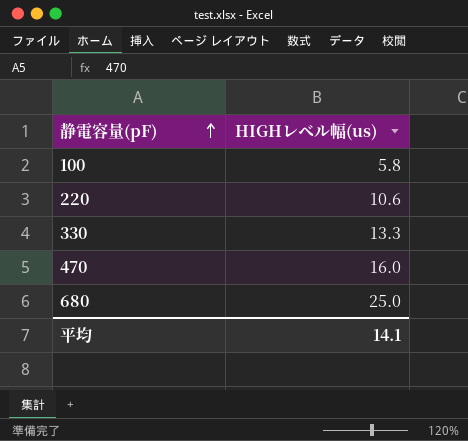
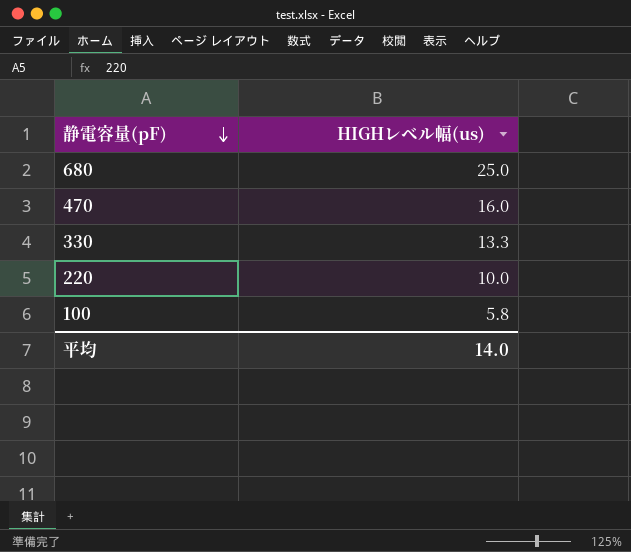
row order: 静電容量(pF) ascending -> 静電容量(pF) descending
220 | HIGHレベル幅(us): 10.6 -> 10.0
平均 | HIGHレベル幅(us): 14.1 -> 14.0

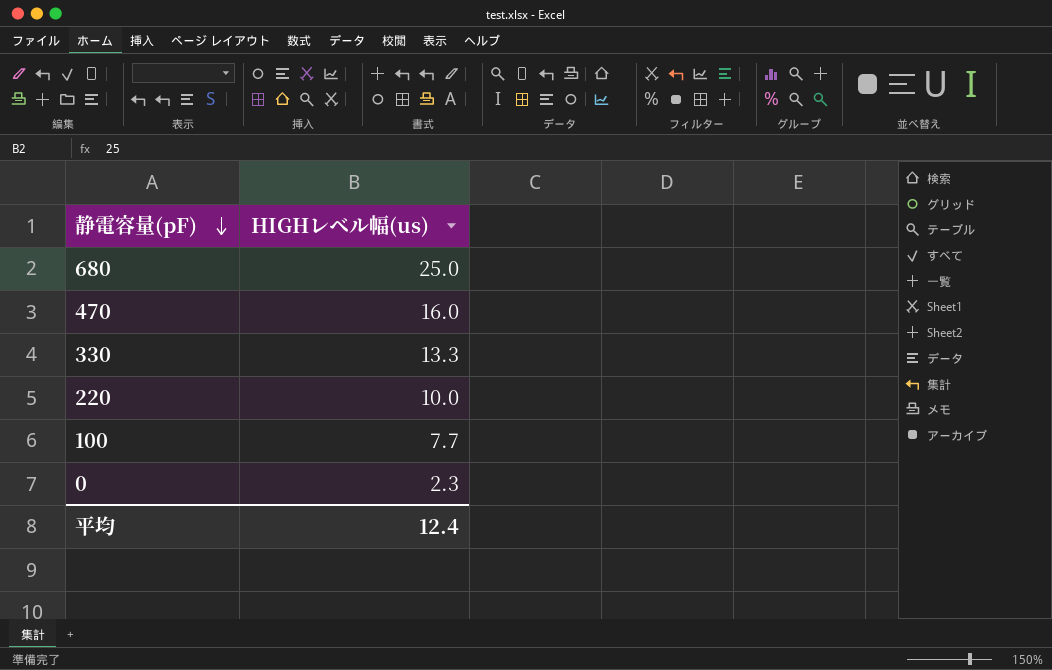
100 | HIGHレベル幅(us): 5.8 -> 7.7
row 0: none -> 2.3
平均 | HIGHレベル幅(us): 14.0 -> 12.4

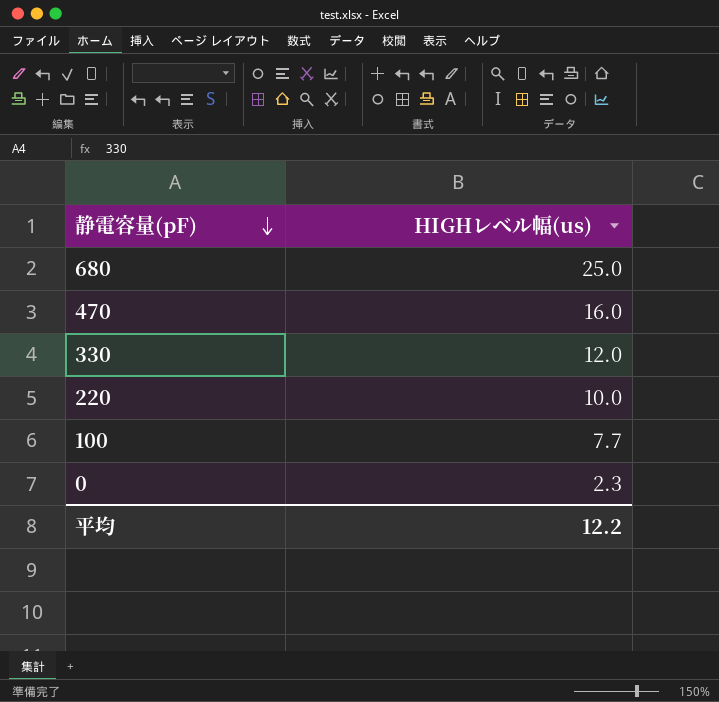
330 | HIGHレベル幅(us): 13.3 -> 12.0
平均 | HIGHレベル幅(us): 12.4 -> 12.2

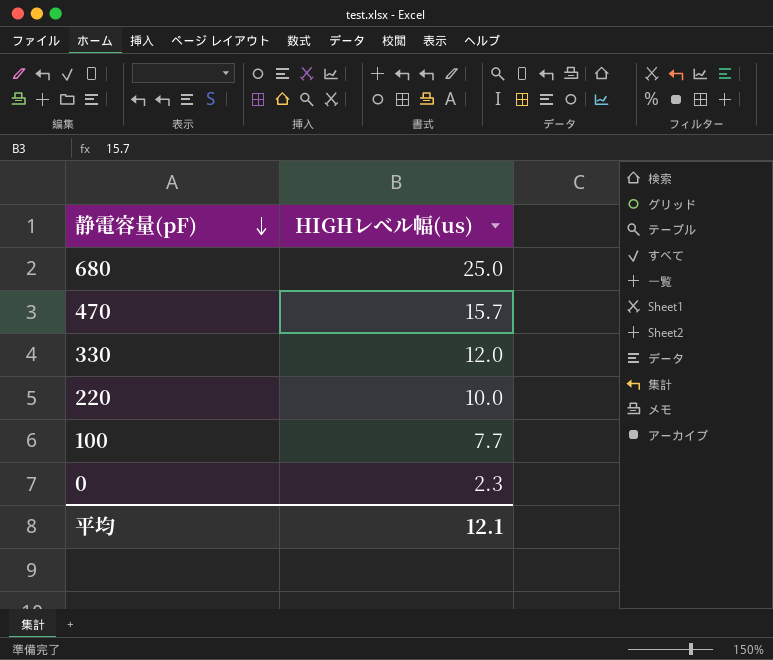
470 | HIGHレベル幅(us): 16.0 -> 15.7
平均 | HIGHレベル幅(us): 12.2 -> 12.1

